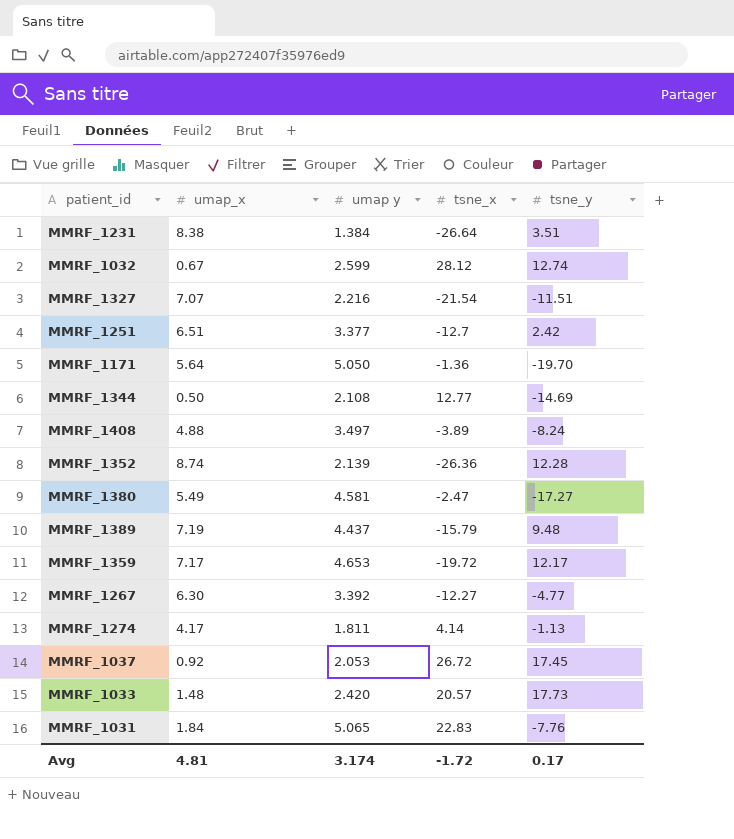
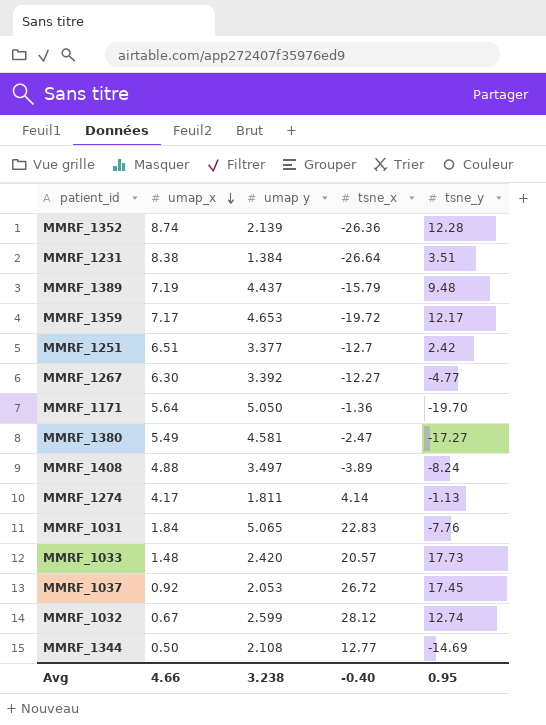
row order: none -> umap_x descending
row MMRF_1327: 7.07 | 2.216 | -21.54 | -11.51 -> none
Avg | umap_x: 4.81 -> 4.66
Avg | umap y: 3.174 -> 3.238
Avg | tsne_x: -1.72 -> -0.40
Avg | tsne_y: 0.17 -> 0.95

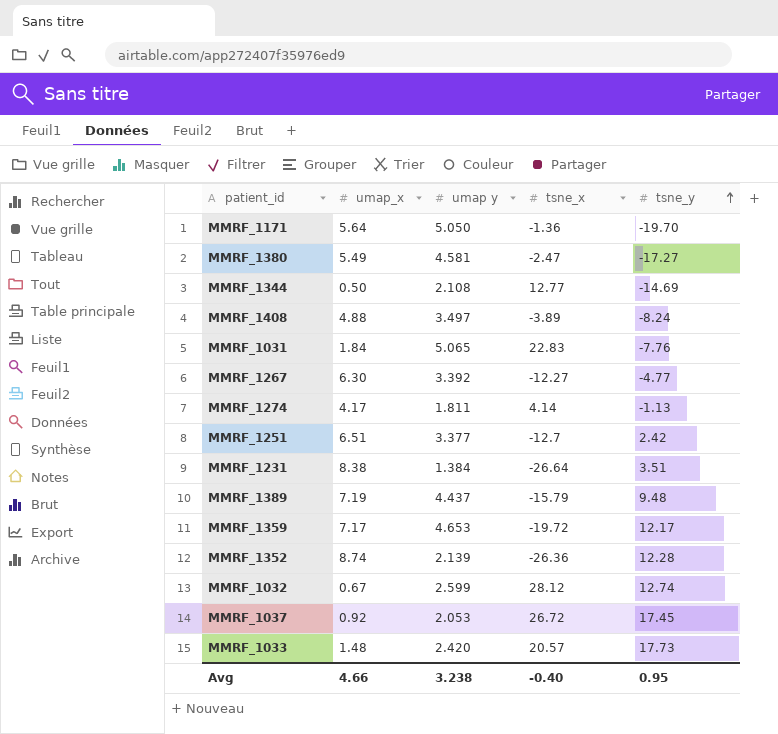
row order: umap_x descending -> tsne_y ascending

